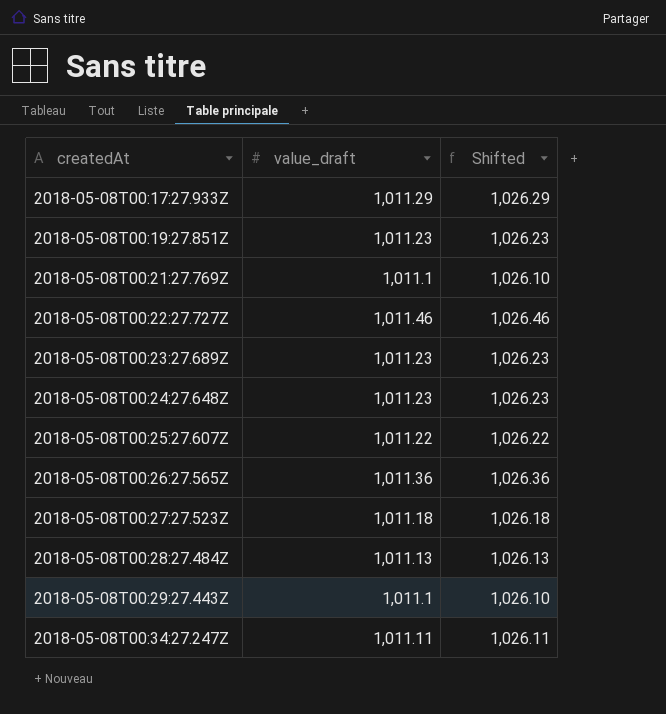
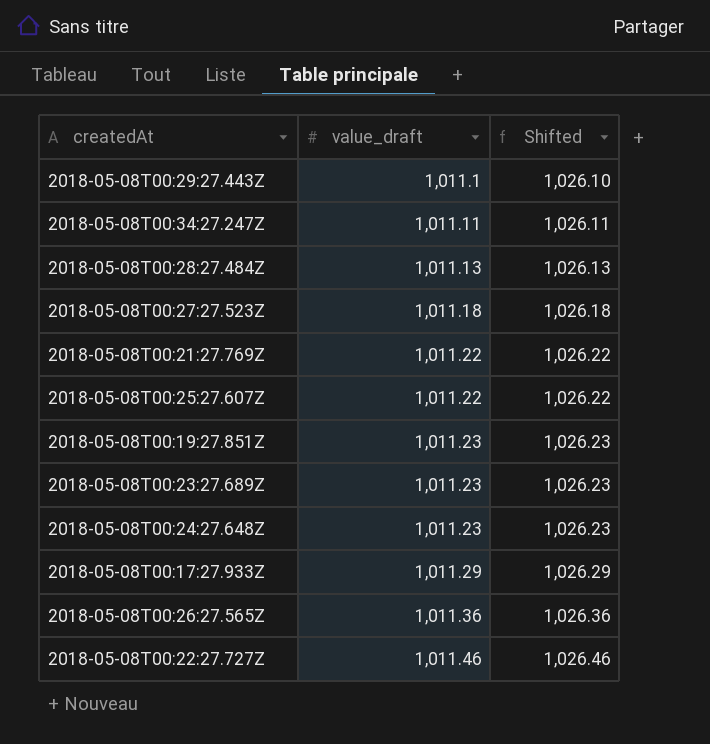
row order: createdAt ascending -> value_draft ascending
2018-05-08T00:21:27.769Z | value_draft: 1,011.1 -> 1,011.22
2018-05-08T00:21:27.769Z | Shifted: 1,026.10 -> 1,026.22

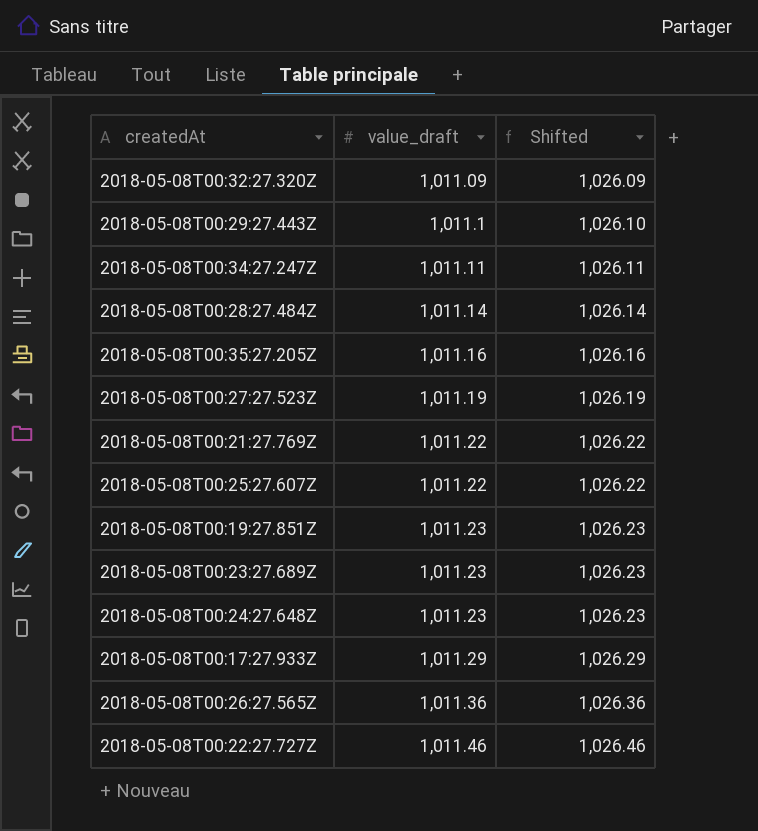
row 2018-05-08T00:32:27.320Z: none -> 1,011.09 | 1,026.09
2018-05-08T00:28:27.484Z | value_draft: 1,011.13 -> 1,011.14
2018-05-08T00:28:27.484Z | Shifted: 1,026.13 -> 1,026.14
row 2018-05-08T00:35:27.205Z: none -> 1,011.16 | 1,026.16
2018-05-08T00:27:27.523Z | value_draft: 1,011.18 -> 1,011.19
2018-05-08T00:27:27.523Z | Shifted: 1,026.18 -> 1,026.19

